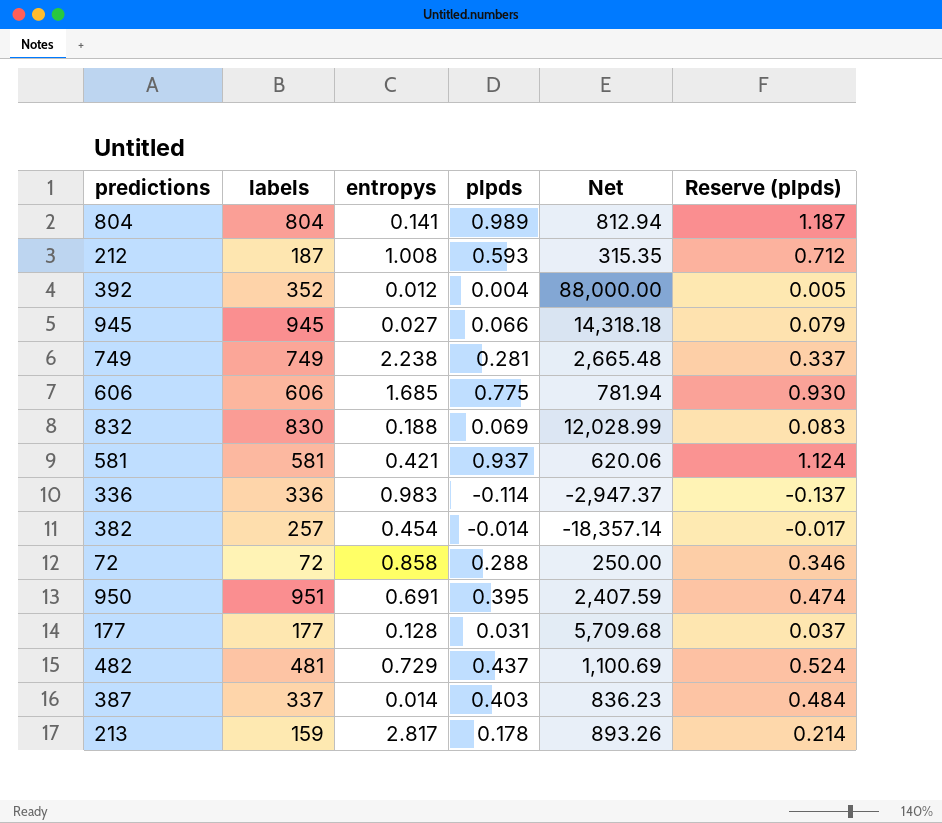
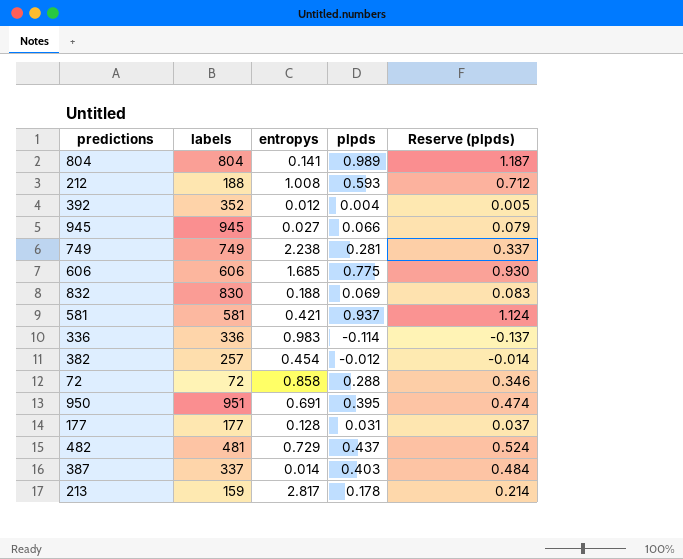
column Net | formula: [labels] / [plpds] -> none
212 | labels: 187 -> 188
382 | plpds: -0.014 -> -0.012
382 | Reserve (plpds): -0.017 -> -0.014

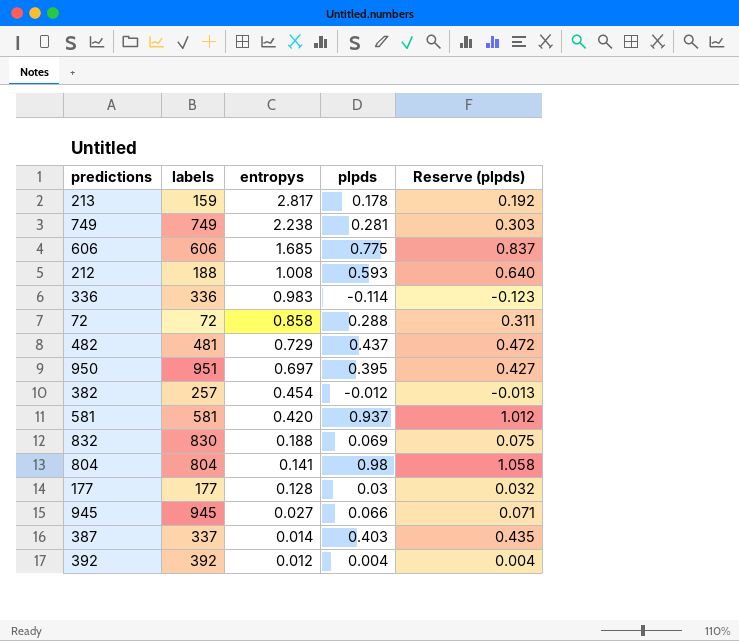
row order: none -> entropys descending
column Reserve (plpds) | formula: [plpds] * 1.2 -> [plpds] * 1.08
950 | entropys: 0.691 -> 0.697
581 | entropys: 0.421 -> 0.420
804 | plpds: 0.989 -> 0.98
177 | plpds: 0.031 -> 0.03
392 | labels: 352 -> 392

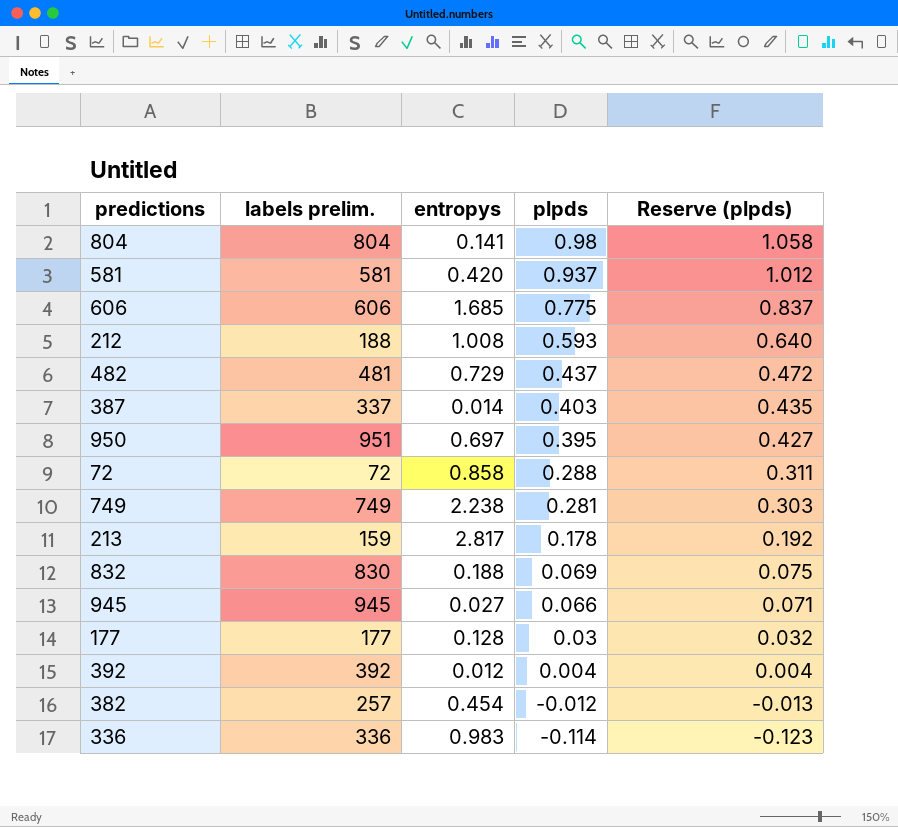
row order: entropys descending -> plpds descending
column name: labels -> labels prelim.

